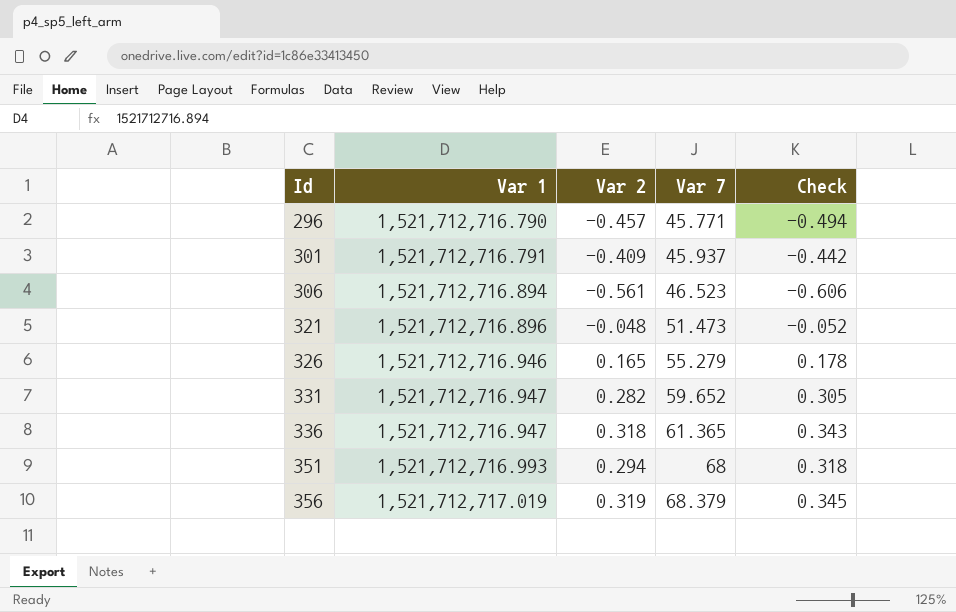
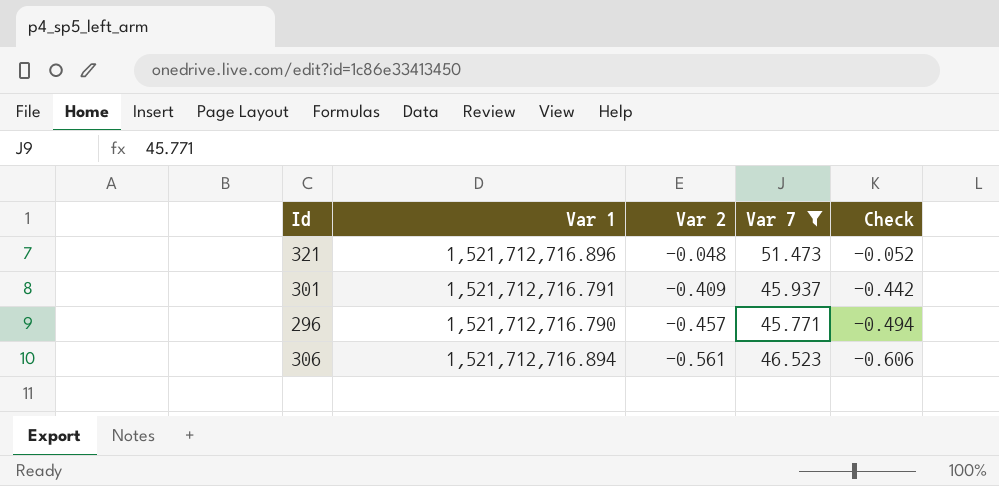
filter: none -> Var 7 <= 51.473
row order: Id ascending -> Var 2 descending

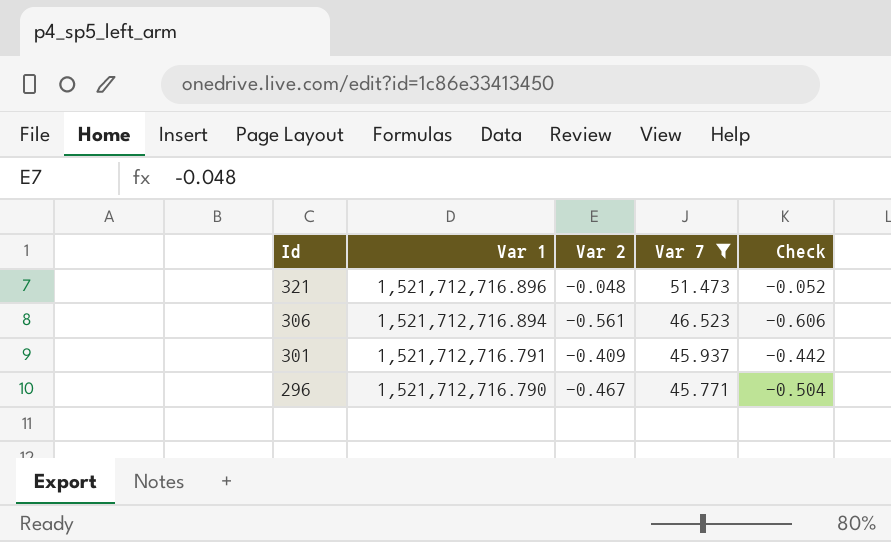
row order: Var 2 descending -> Id descending
296 | Var 2: -0.457 -> -0.467
296 | Check: -0.494 -> -0.504

